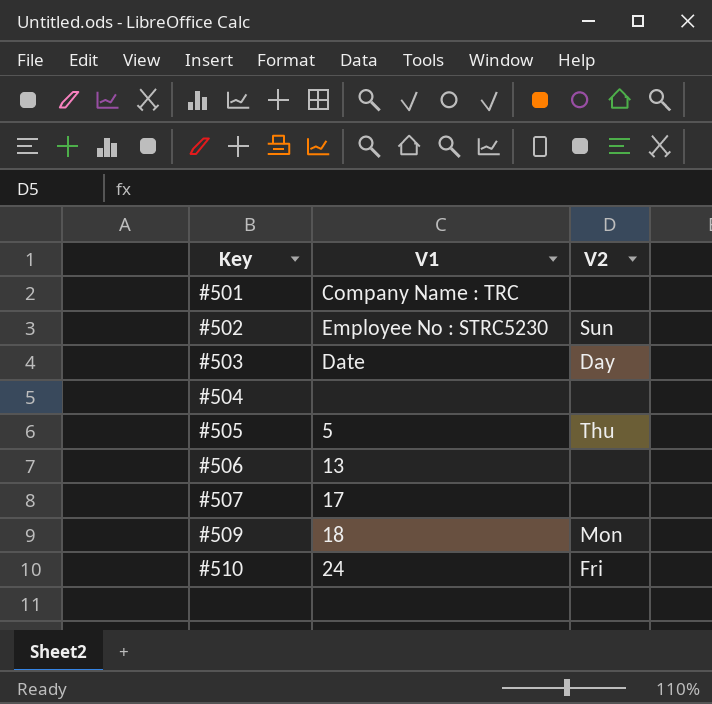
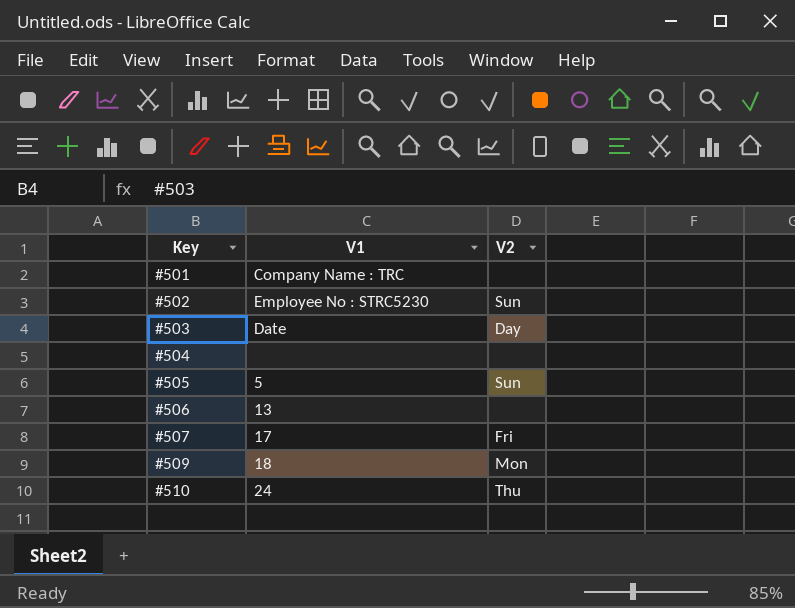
#505 | V2: Thu -> Sun
#507 | V2: none -> Fri
#510 | V2: Fri -> Thu

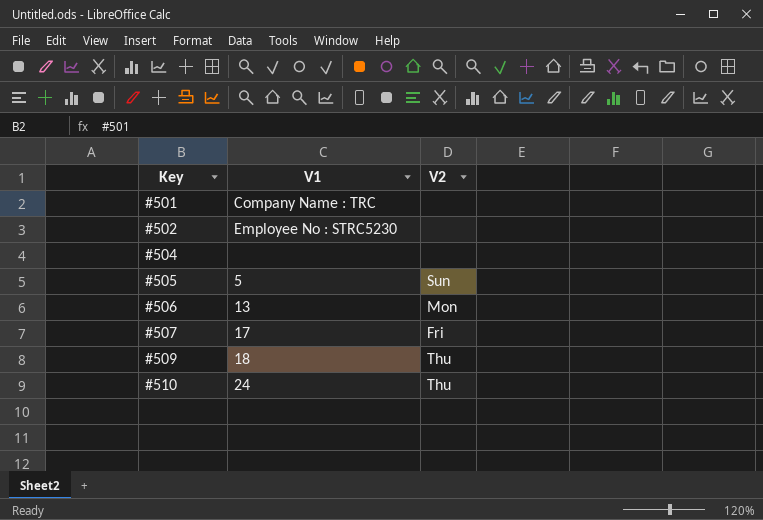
row #503: Date | Day -> none
#502 | V2: Sun -> none
#506 | V2: none -> Mon
#509 | V2: Mon -> Thu

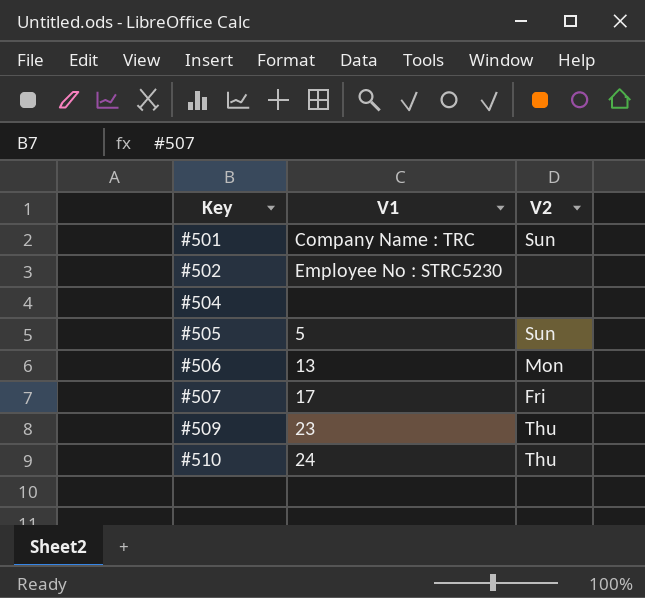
#501 | V2: none -> Sun
#509 | V1: 18 -> 23

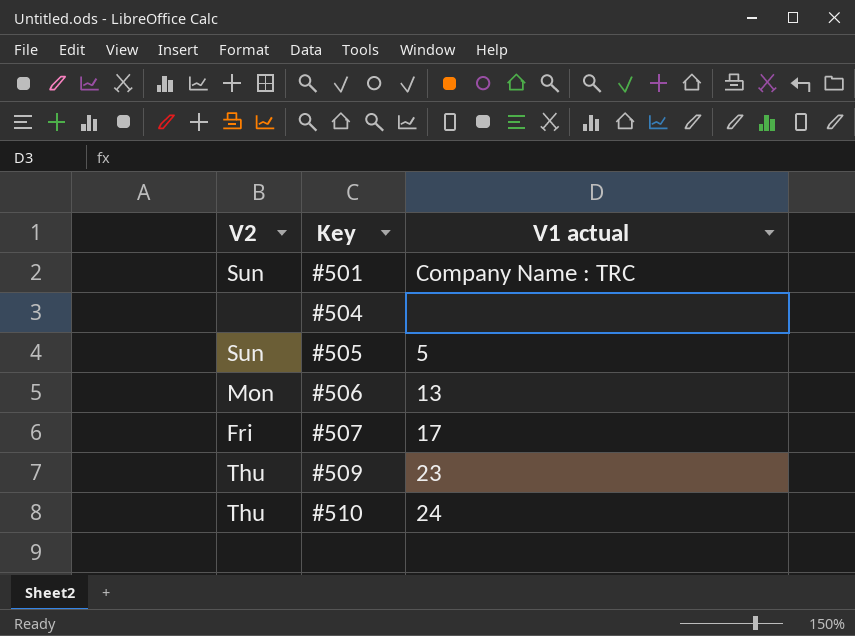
column V2 | position: 3 -> 1
column name: V1 -> V1 actual
row #502: Employee No : STRC5230 | none -> none

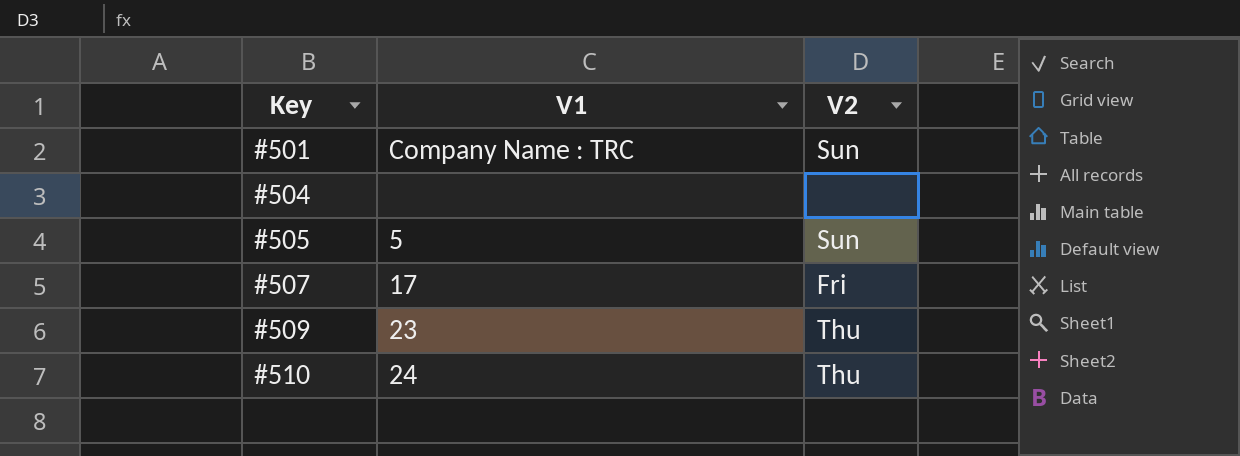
column name: V1 actual -> V1
column V2 | position: 1 -> 3
row #506: Mon | 13 -> none

